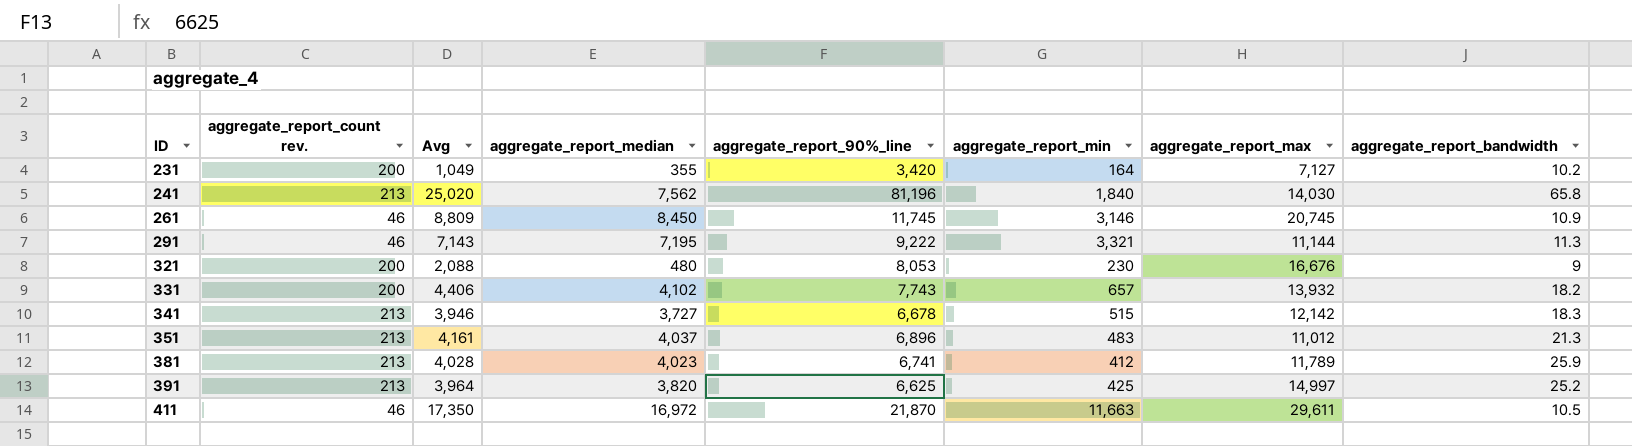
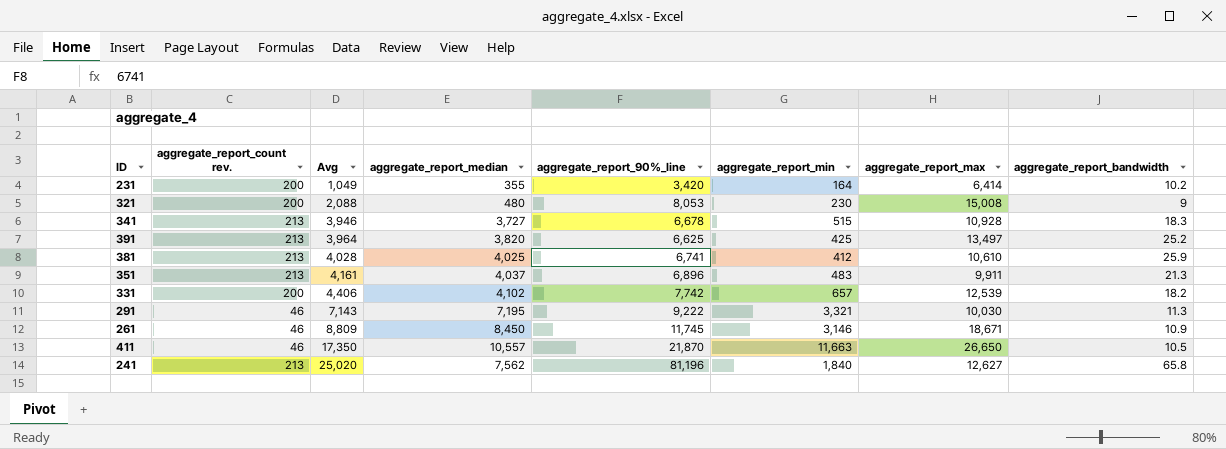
row order: ID ascending -> Avg ascending
231 | aggregate_report_max: 7,127 -> 6,414
321 | aggregate_report_max: 16,676 -> 15,008
341 | aggregate_report_max: 12,142 -> 10,928
391 | aggregate_report_max: 14,997 -> 13,497
381 | aggregate_report_median: 4,023 -> 4,025
381 | aggregate_report_max: 11,789 -> 10,610
351 | aggregate_report_max: 11,012 -> 9,911
331 | aggregate_report_90%_line: 7,743 -> 7,742
331 | aggregate_report_max: 13,932 -> 12,539
291 | aggregate_report_max: 11,144 -> 10,030
261 | aggregate_report_max: 20,745 -> 18,671
411 | aggregate_report_median: 16,972 -> 10,557
411 | aggregate_report_max: 29,611 -> 26,650
241 | aggregate_report_max: 14,030 -> 12,627

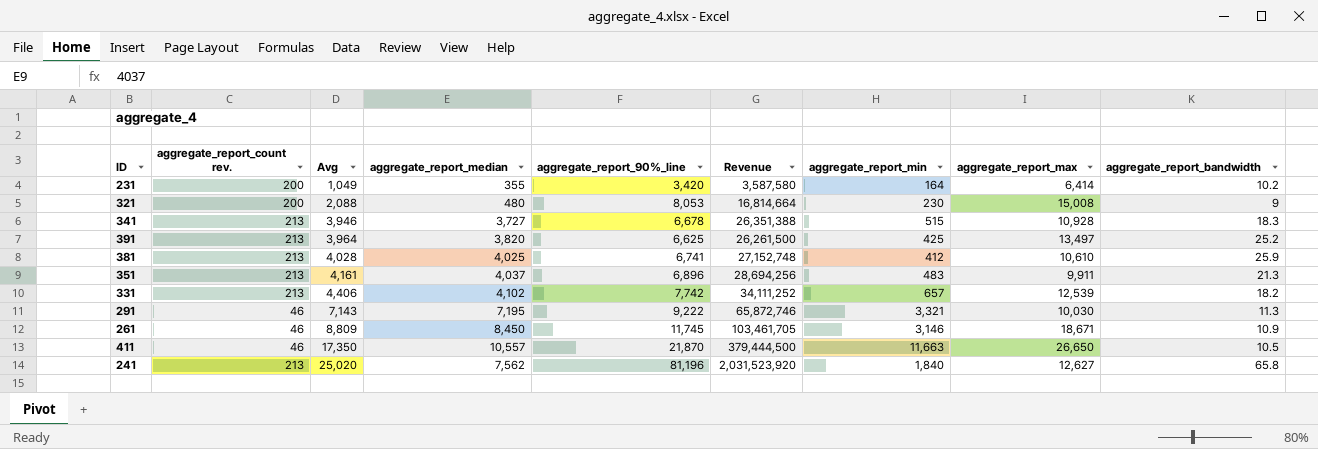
column Revenue | formula: none -> [Avg] * [aggregate_report_90%_line]
331 | aggregate_report_count rev.: 200 -> 213

